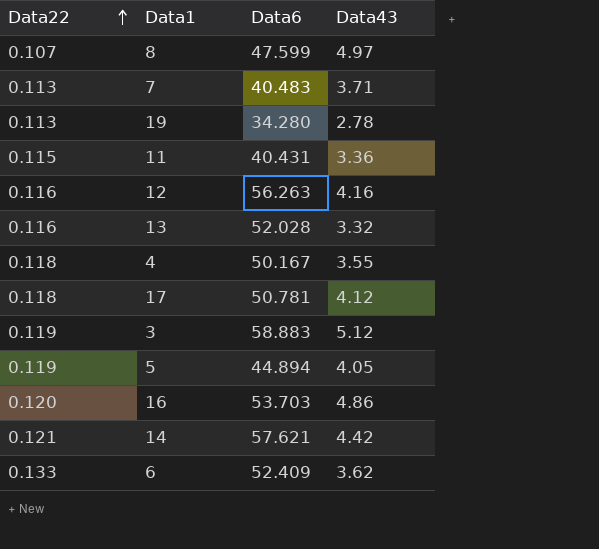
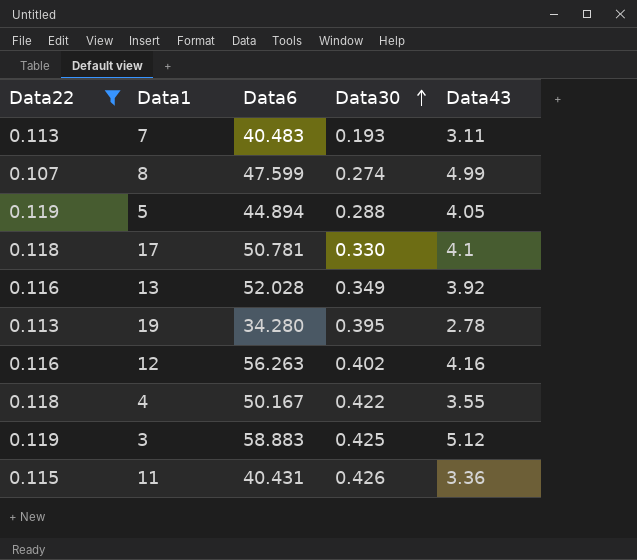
filter: none -> Data22 <= 0.119
row order: Data22 ascending -> Data30 ascending
column Data30 | position: none -> 4
7 | Data43: 3.71 -> 3.11
8 | Data43: 4.97 -> 4.99
17 | Data43: 4.12 -> 4.1
13 | Data43: 3.32 -> 3.92

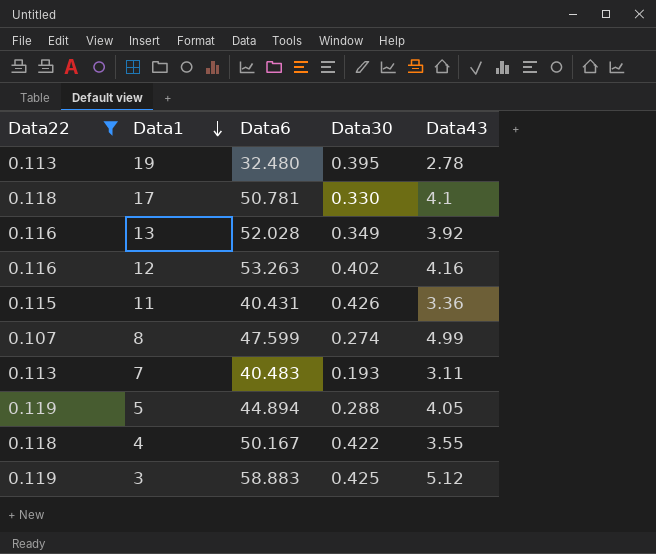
row order: Data30 ascending -> Data1 descending
19 | Data6: 34.280 -> 32.480
12 | Data6: 56.263 -> 53.263

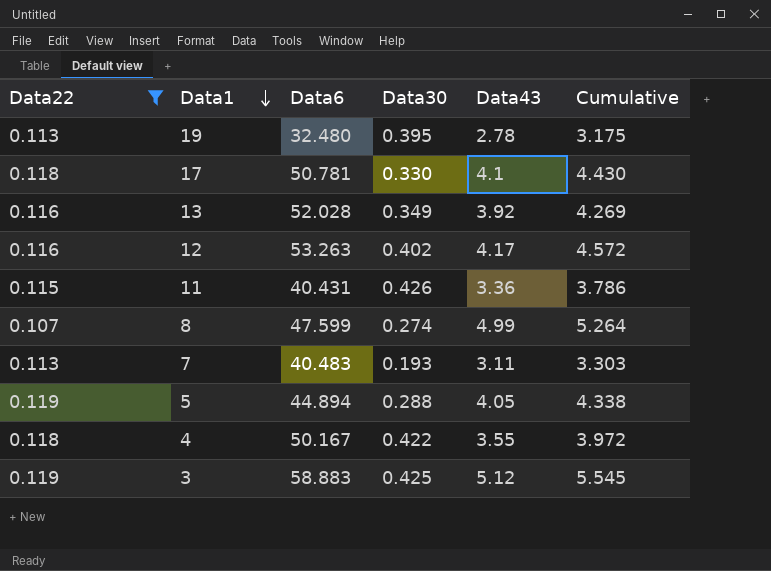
column Cumulative | formula: none -> [Data30] + [Data43]
12 | Data43: 4.16 -> 4.17

